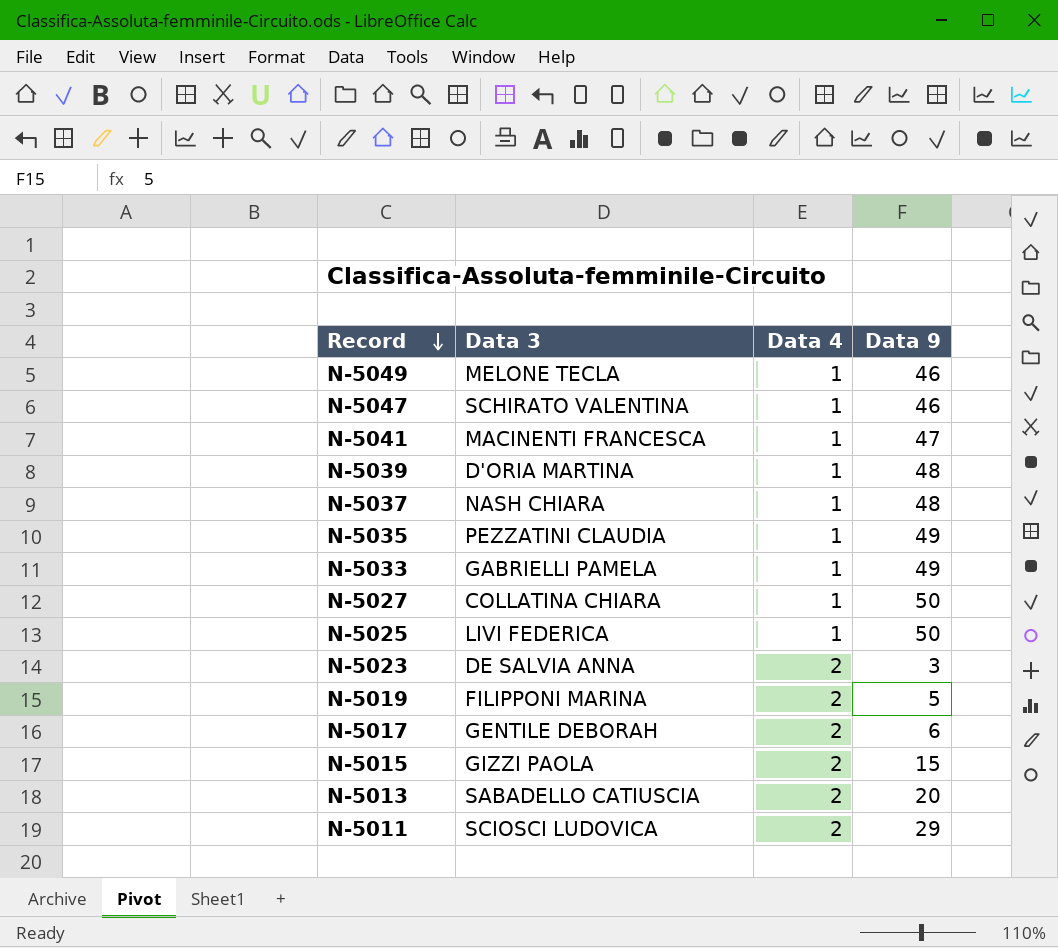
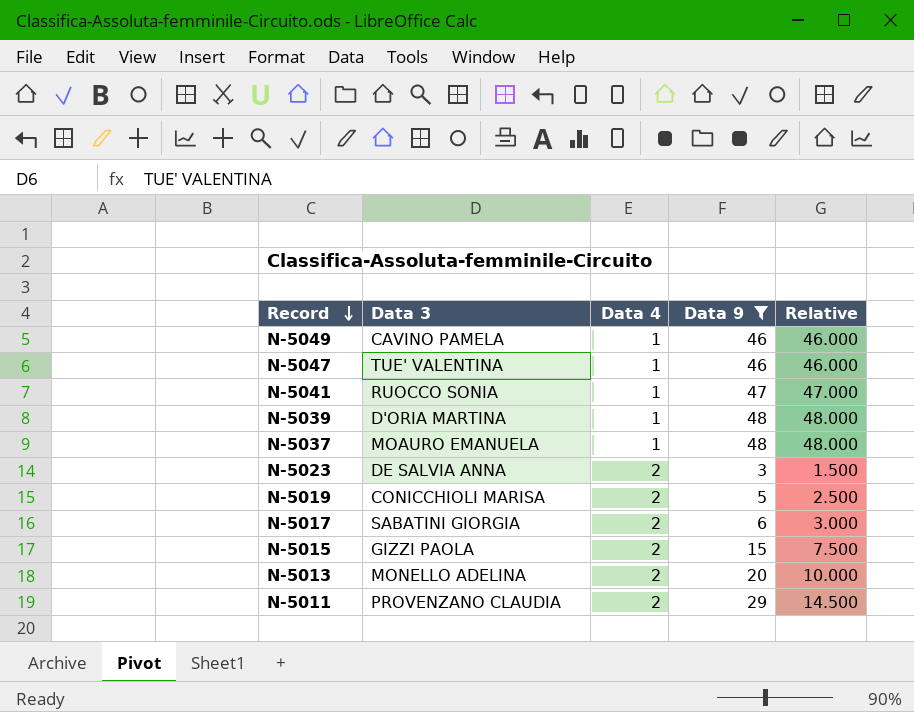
filter: none -> Data 9 <= 48
column Relative | formula: none -> [Data 9] / [Data 4]
N-5049 | Data 3: MELONE TECLA -> CAVINO PAMELA
N-5047 | Data 3: SCHIRATO VALENTINA -> TUE' VALENTINA
N-5041 | Data 3: MACINENTI FRANCESCA -> RUOCCO SONIA
N-5037 | Data 3: NASH CHIARA -> MOAURO EMANUELA
N-5019 | Data 3: FILIPPONI MARINA -> CONICCHIOLI MARISA
N-5017 | Data 3: GENTILE DEBORAH -> SABATINI GIORGIA
N-5013 | Data 3: SABADELLO CATIUSCIA -> MONELLO ADELINA
N-5011 | Data 3: SCIOSCI LUDOVICA -> PROVENZANO CLAUDIA

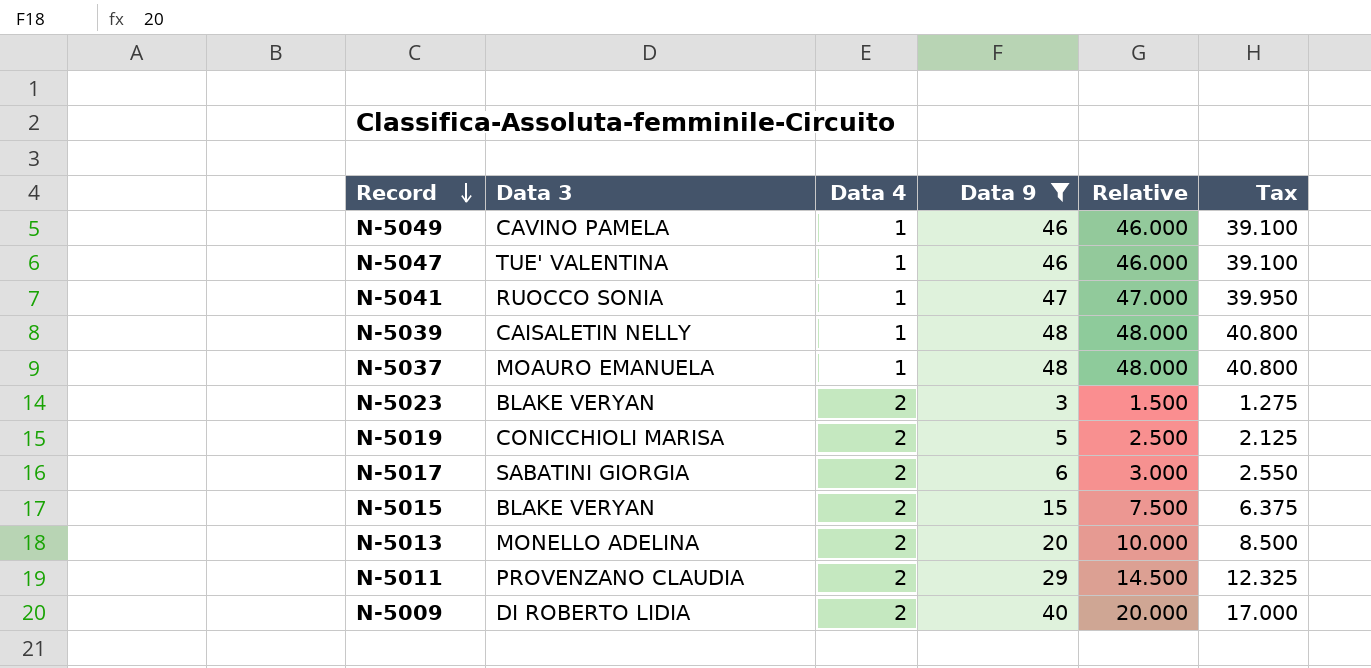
column Tax | formula: none -> [Relative] * 0.85
N-5039 | Data 3: D'ORIA MARTINA -> CAISALETIN NELLY
N-5023 | Data 3: DE SALVIA ANNA -> BLAKE VERYAN
N-5015 | Data 3: GIZZI PAOLA -> BLAKE VERYAN
row N-5009: none -> DI ROBERTO LIDIA | 2 | 40 | 20.000 | 17.000

